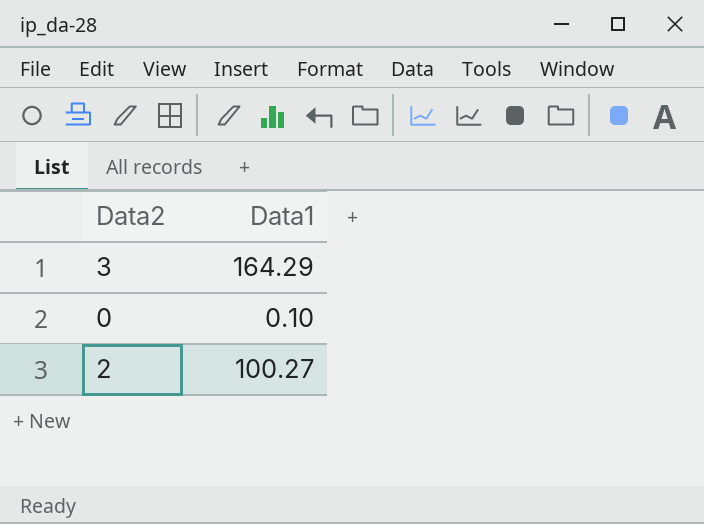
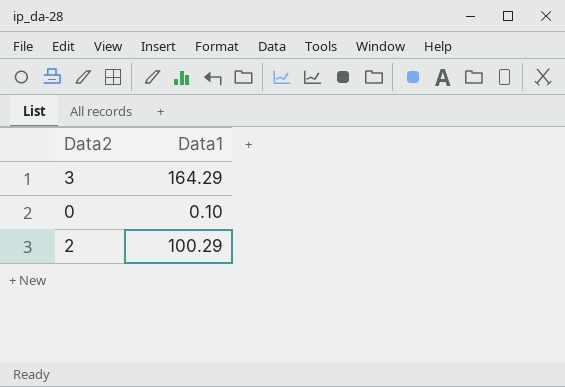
2 | Data1: 100.27 -> 100.29

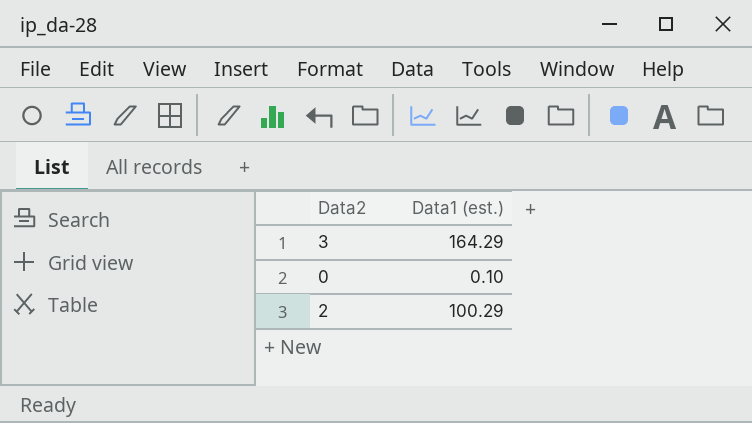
column name: Data1 -> Data1 (est.)

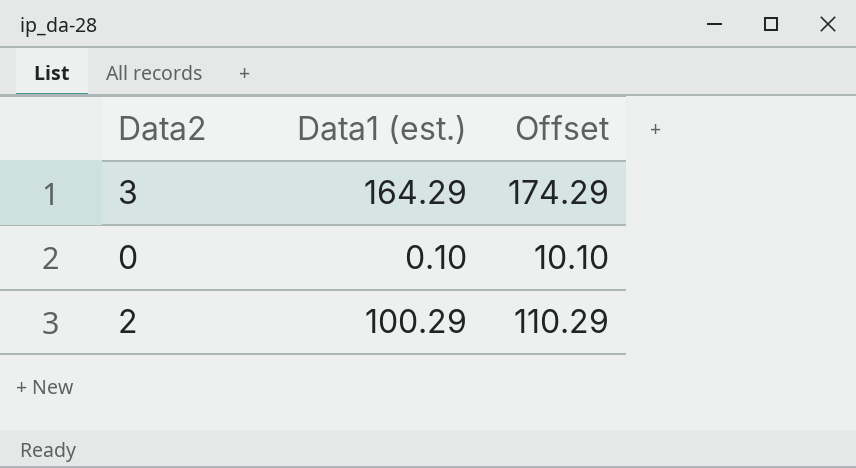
column Offset | formula: none -> [Data1 (est.)] + 10

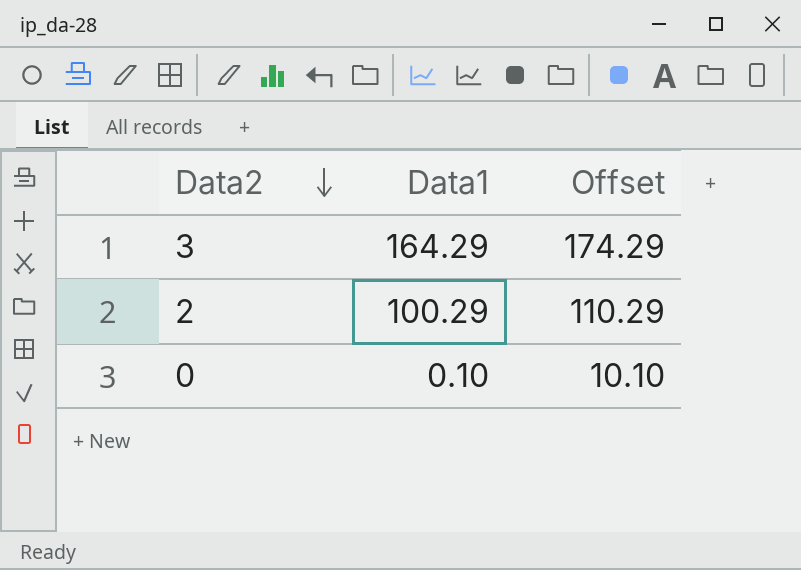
row order: none -> Data2 descending
column name: Data1 (est.) -> Data1

